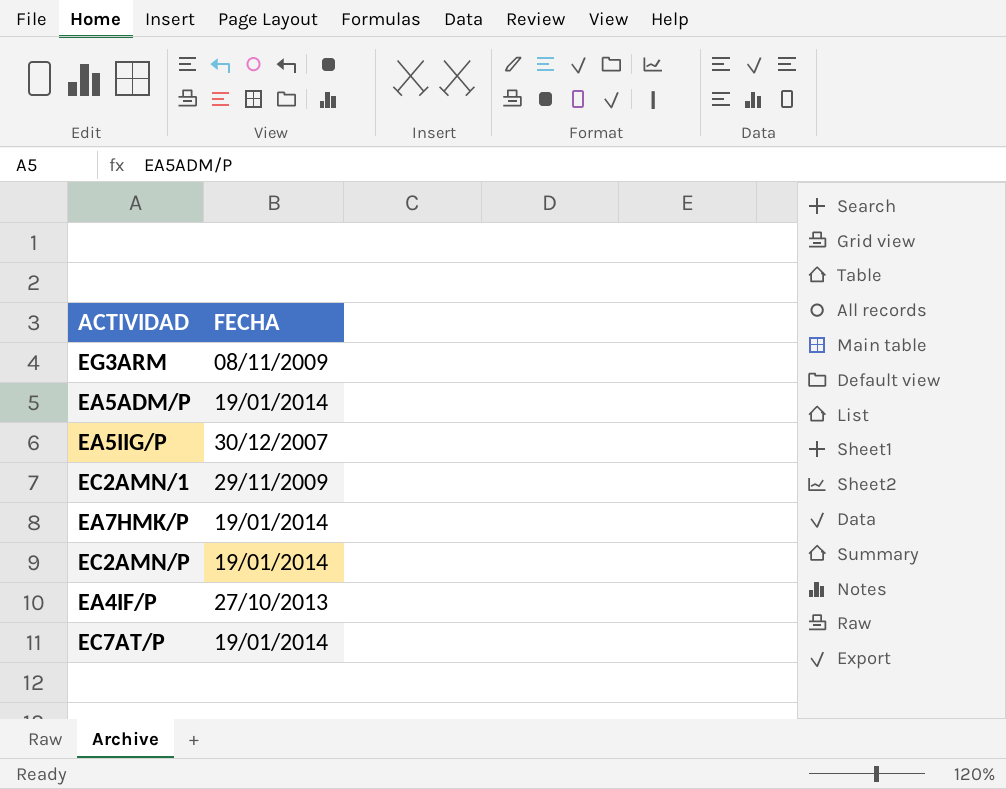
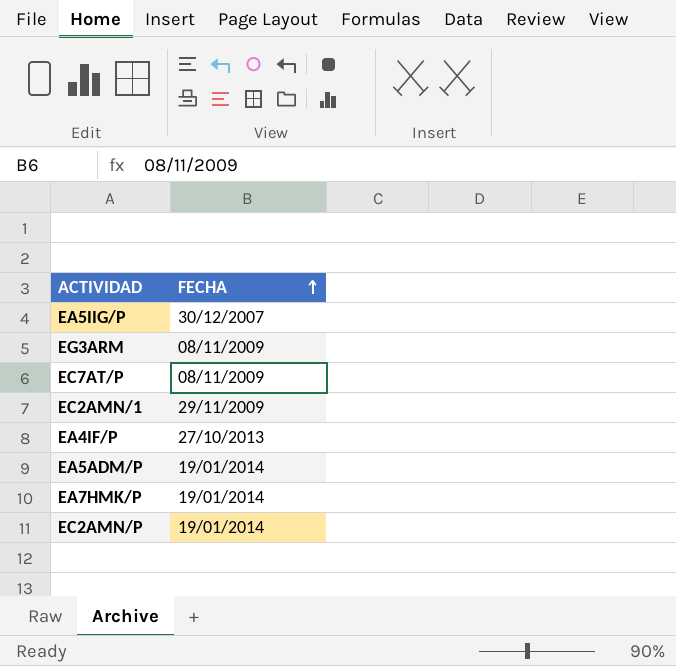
row order: none -> FECHA ascending
EC7AT/P | FECHA: 19/01/2014 -> 08/11/2009

